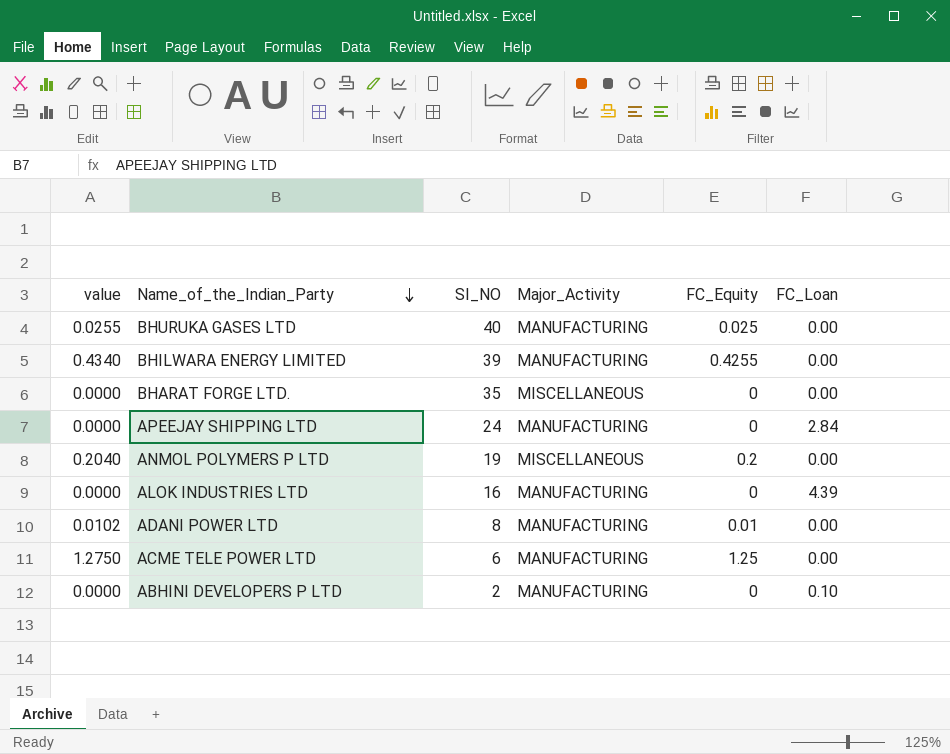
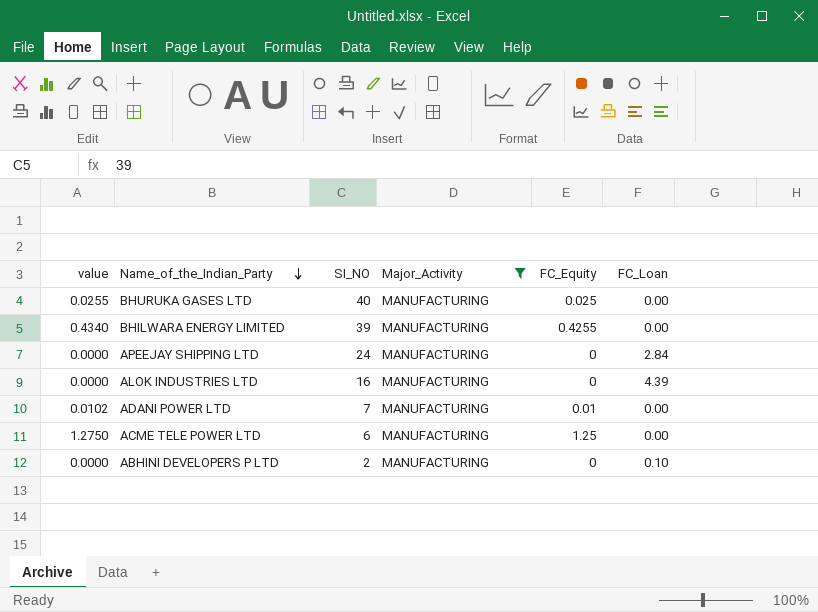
filter: none -> Major_Activity = MANUFACTURING
ADANI POWER LTD | SI_NO: 8 -> 7

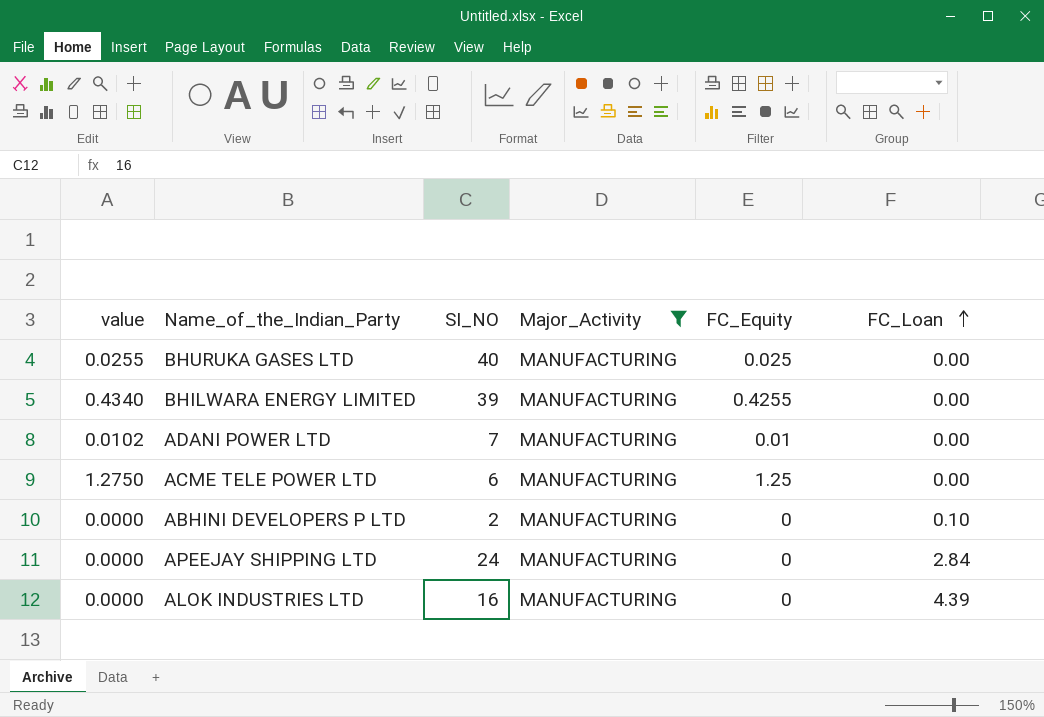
row order: Name_of_the_Indian_Party descending -> FC_Loan ascending

